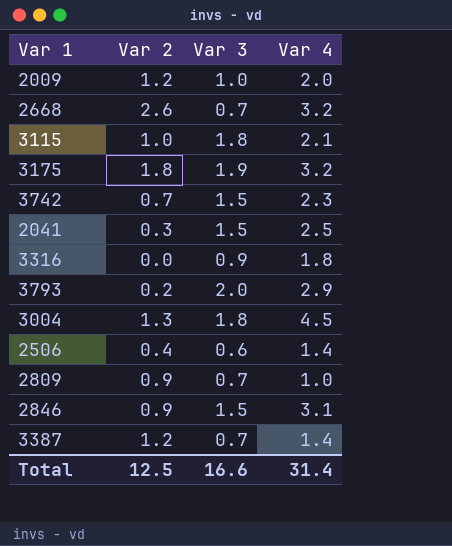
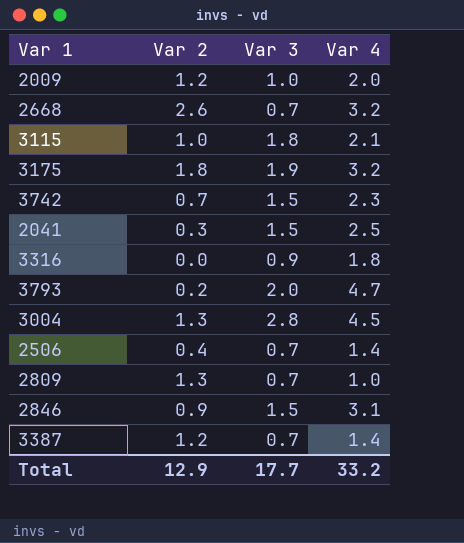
3793 | Var 4: 2.9 -> 4.7
3004 | Var 3: 1.8 -> 2.8
2506 | Var 3: 0.6 -> 0.7
2809 | Var 2: 0.9 -> 1.3
Total | Var 2: 12.5 -> 12.9
Total | Var 3: 16.6 -> 17.7
Total | Var 4: 31.4 -> 33.2

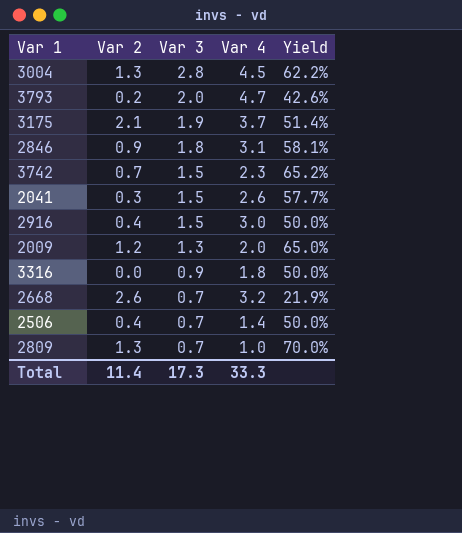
row order: none -> Var 3 descending
column Yield | formula: none -> [Var 3] / [Var 4]
row 3115: 1.0 | 1.8 | 2.1 -> none
row 3387: 1.2 | 0.7 | 1.4 -> none
3175 | Var 2: 1.8 -> 2.1
3175 | Var 4: 3.2 -> 3.7
2846 | Var 3: 1.5 -> 1.8
2041 | Var 4: 2.5 -> 2.6
row 2916: none -> 0.4 | 1.5 | 3.0 | 50.0%
2009 | Var 3: 1.0 -> 1.3
Total | Var 2: 12.9 -> 11.4
Total | Var 3: 17.7 -> 17.3
Total | Var 4: 33.2 -> 33.3

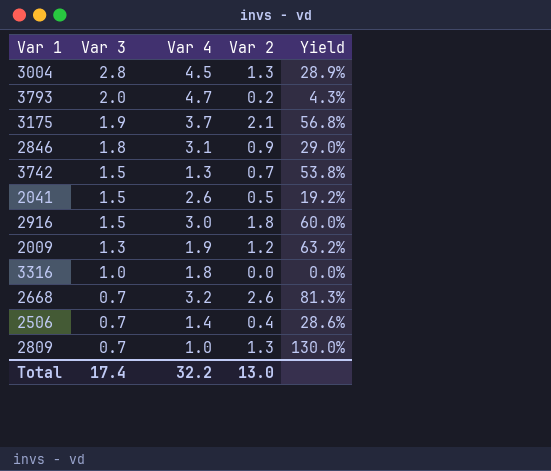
column Var 2 | position: 2 -> 4
column Yield | formula: [Var 3] / [Var 4] -> [Var 2] / [Var 4]
3742 | Var 4: 2.3 -> 1.3
2041 | Var 2: 0.3 -> 0.5
2916 | Var 2: 0.4 -> 1.8
2009 | Var 4: 2.0 -> 1.9
3316 | Var 3: 0.9 -> 1.0
Total | Var 3: 17.3 -> 17.4
Total | Var 4: 33.3 -> 32.2
Total | Var 2: 11.4 -> 13.0

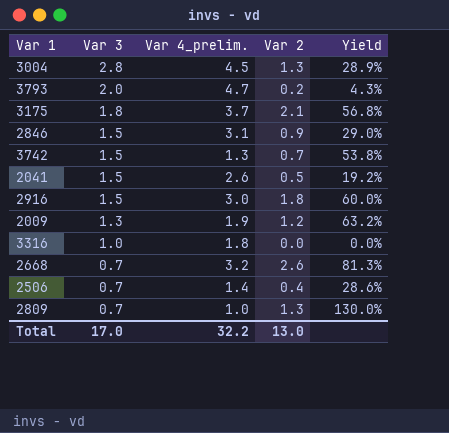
column name: Var 4 -> Var 4_prelim.
3175 | Var 3: 1.9 -> 1.8
2846 | Var 3: 1.8 -> 1.5
Total | Var 3: 17.4 -> 17.0

